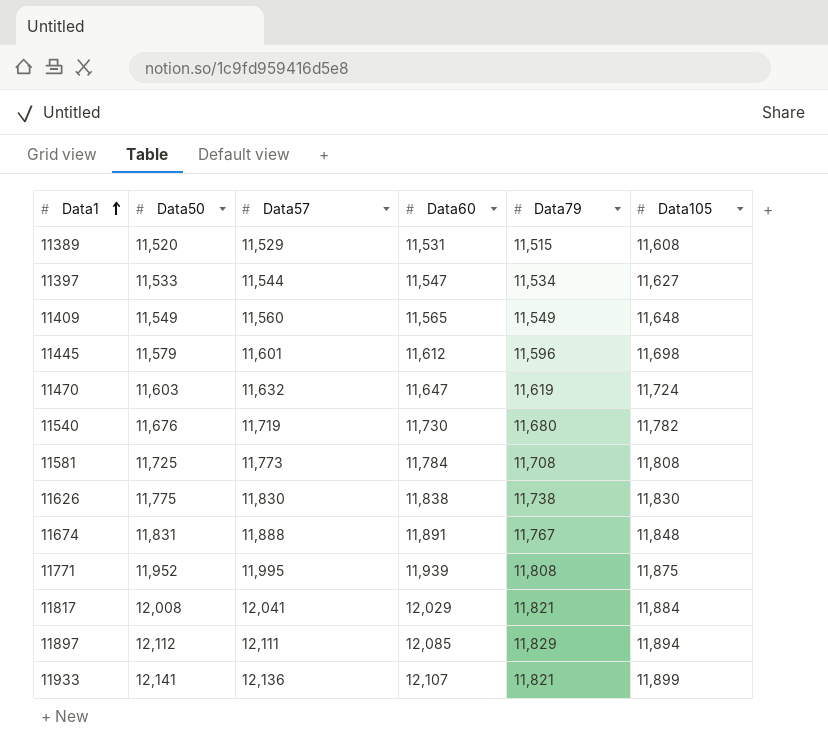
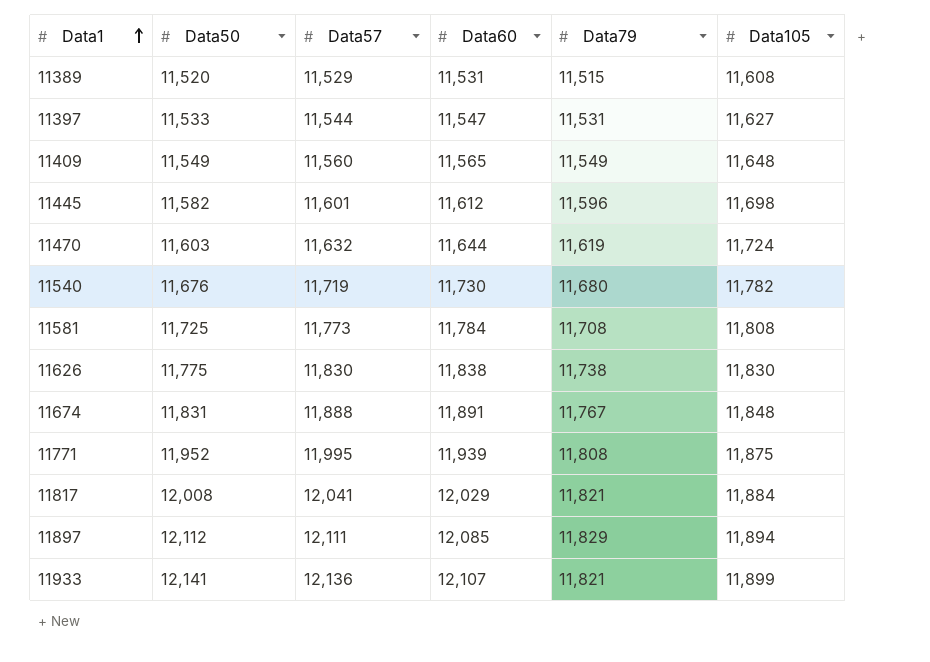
11397 | Data79: 11,534 -> 11,531
11445 | Data50: 11,579 -> 11,582
11470 | Data60: 11,647 -> 11,644

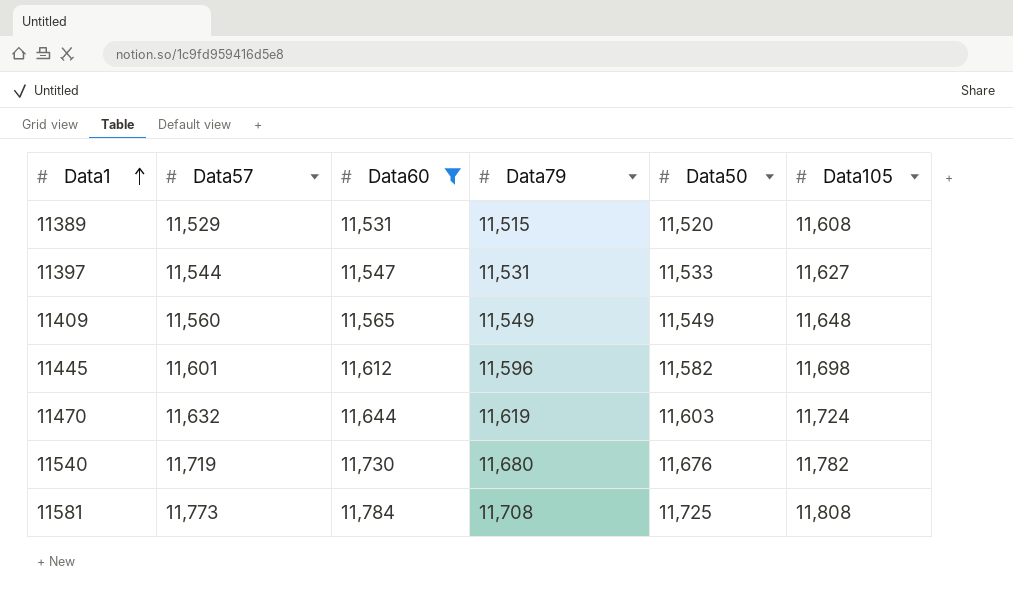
filter: none -> Data60 <= 11,784
column Data50 | position: 2 -> 5

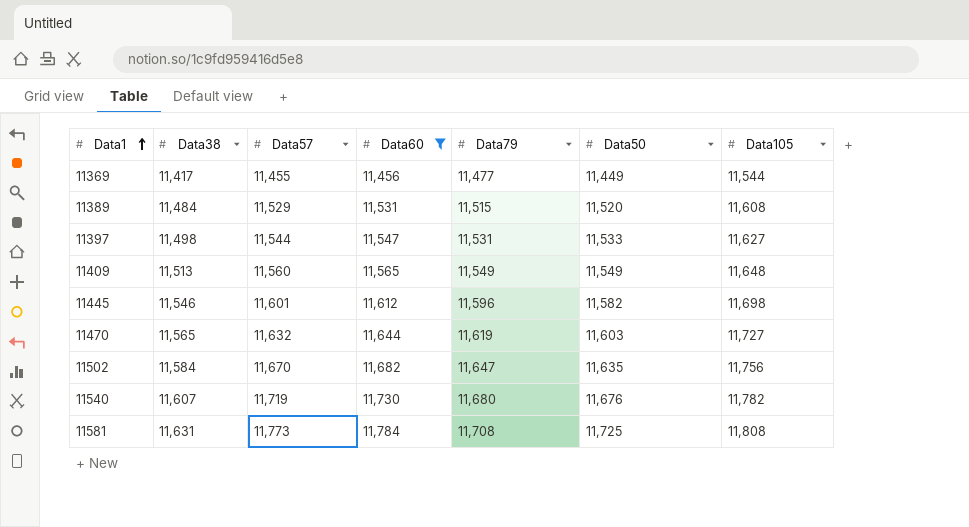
column Data38 | position: none -> 2
row 11369: none -> 11,417 | 11,455 | 11,456 | 11,477 | 11,449 | 11,544
11470 | Data105: 11,724 -> 11,727
row 11502: none -> 11,584 | 11,670 | 11,682 | 11,647 | 11,635 | 11,756

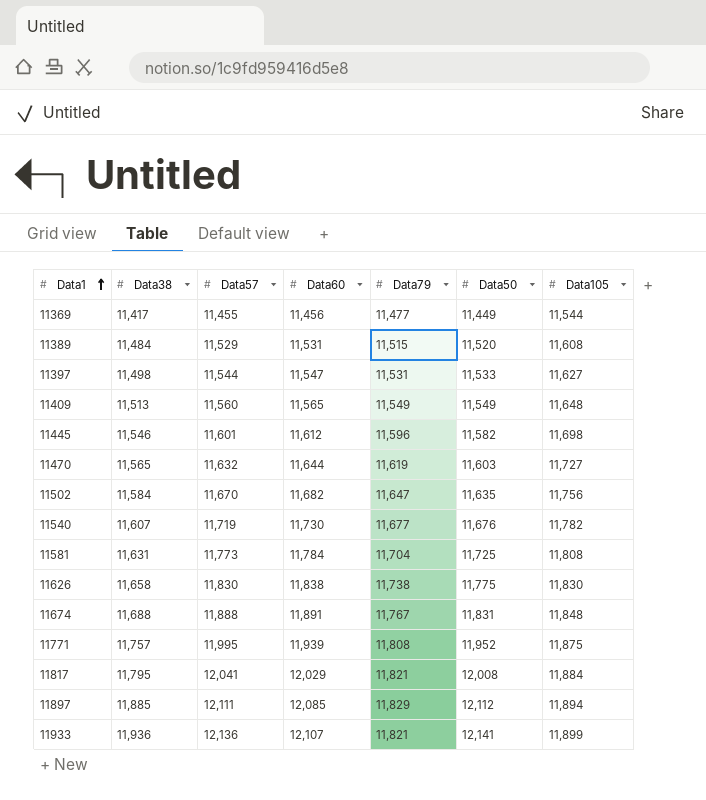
filter: Data60 <= 11,784 -> none
11540 | Data79: 11,680 -> 11,677
11581 | Data79: 11,708 -> 11,704

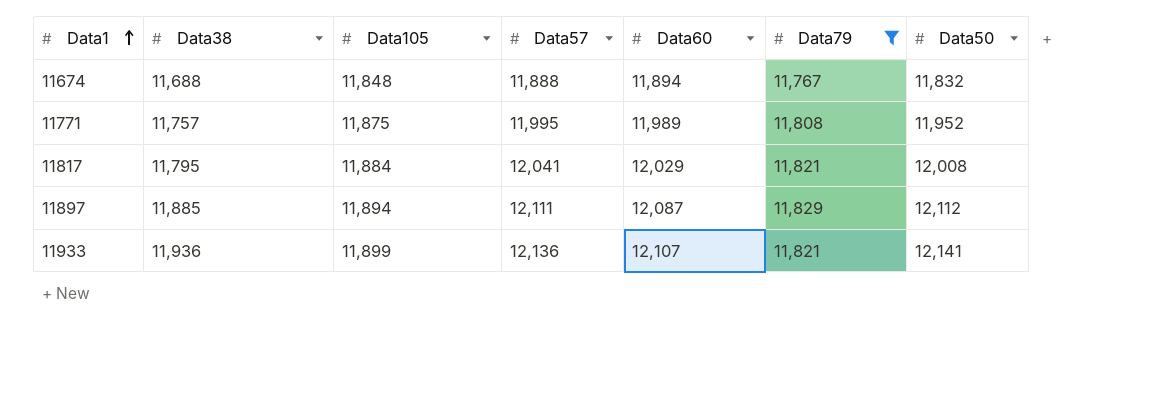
filter: none -> Data79 >= 11,767
column Data105 | position: 7 -> 3
11674 | Data60: 11,891 -> 11,894
11674 | Data50: 11,831 -> 11,832
11771 | Data60: 11,939 -> 11,989
11897 | Data60: 12,085 -> 12,087

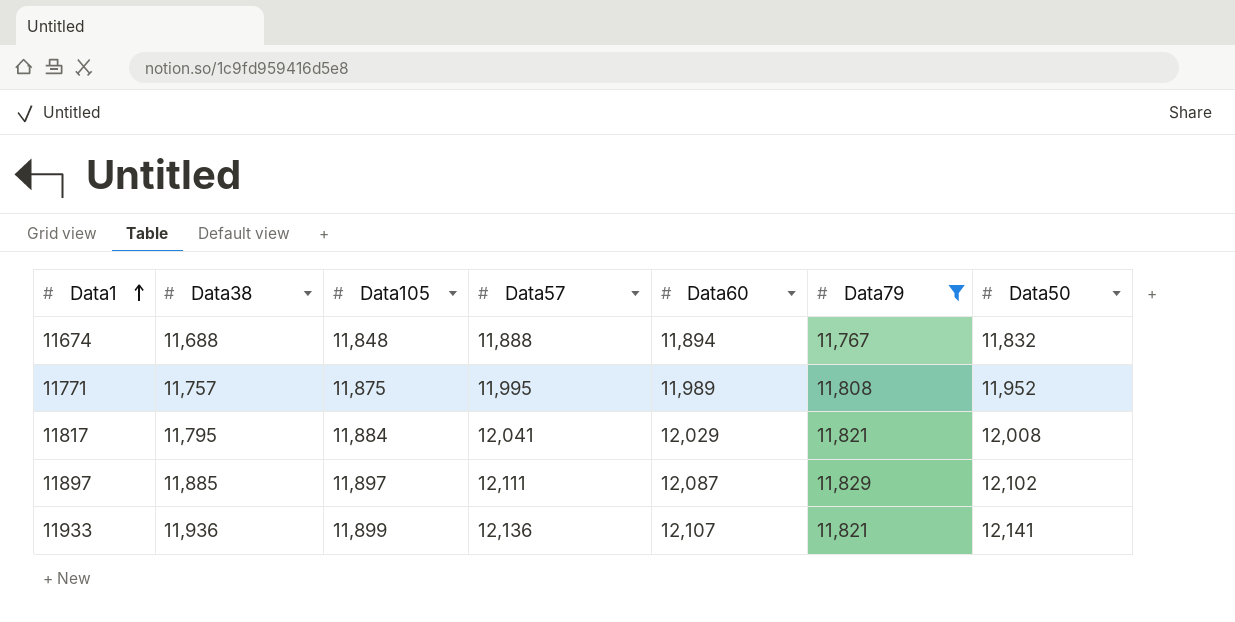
11897 | Data105: 11,894 -> 11,897
11897 | Data50: 12,112 -> 12,102

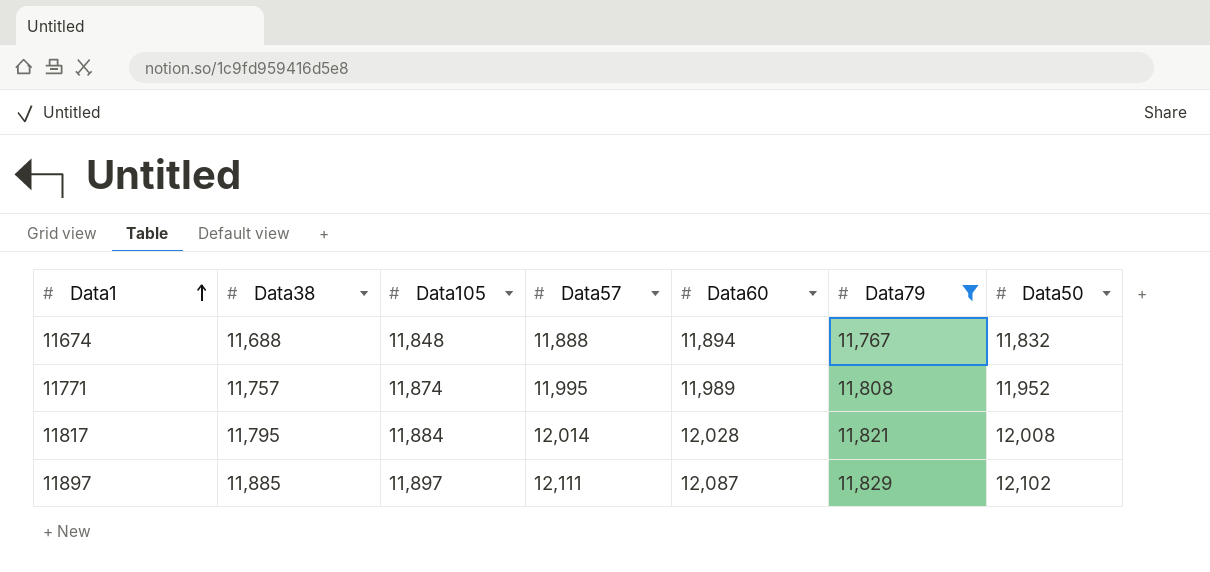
row 11933: 11,936 | 11,899 | 12,136 | 12,107 | 11,821 | 12,141 -> none
11771 | Data105: 11,875 -> 11,874
11817 | Data57: 12,041 -> 12,014
11817 | Data60: 12,029 -> 12,028

